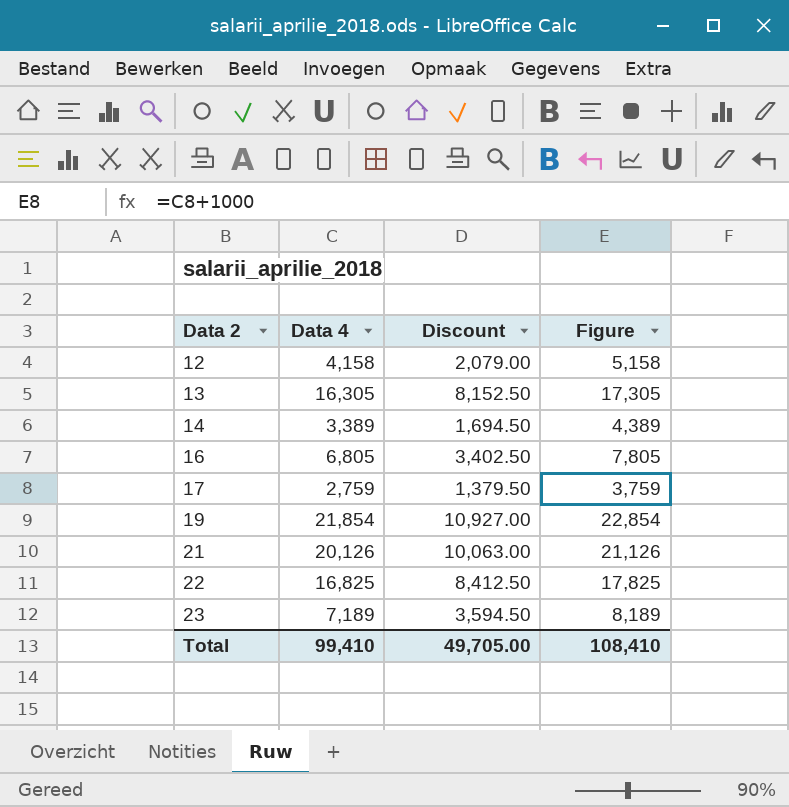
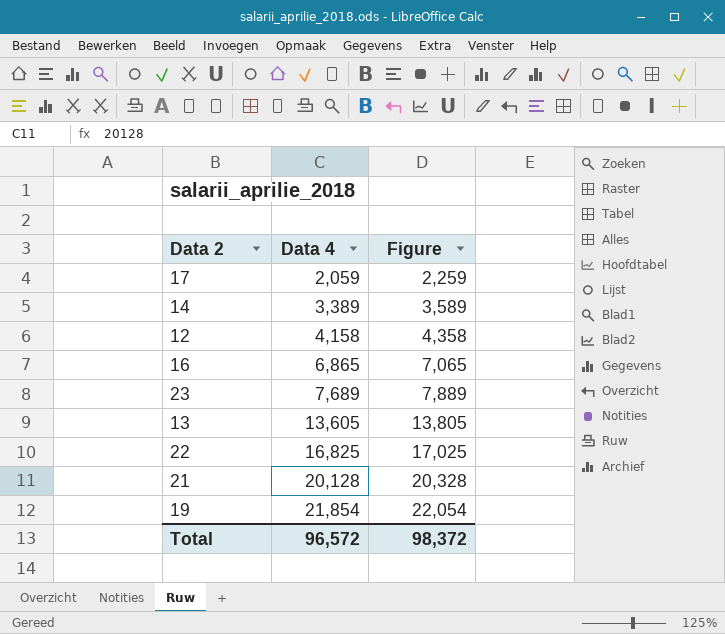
row order: Data 2 ascending -> Data 4 ascending
column Discount | formula: [Data 4] * 0.5 -> none
column Figure | formula: [Data 4] + 1000 -> [Data 4] + 200
17 | Data 4: 2,759 -> 2,059
16 | Data 4: 6,805 -> 6,865
23 | Data 4: 7,189 -> 7,689
13 | Data 4: 16,305 -> 13,605
21 | Data 4: 20,126 -> 20,128
Total | Data 4: 99,410 -> 96,572
Total | Figure: 108,410 -> 98,372

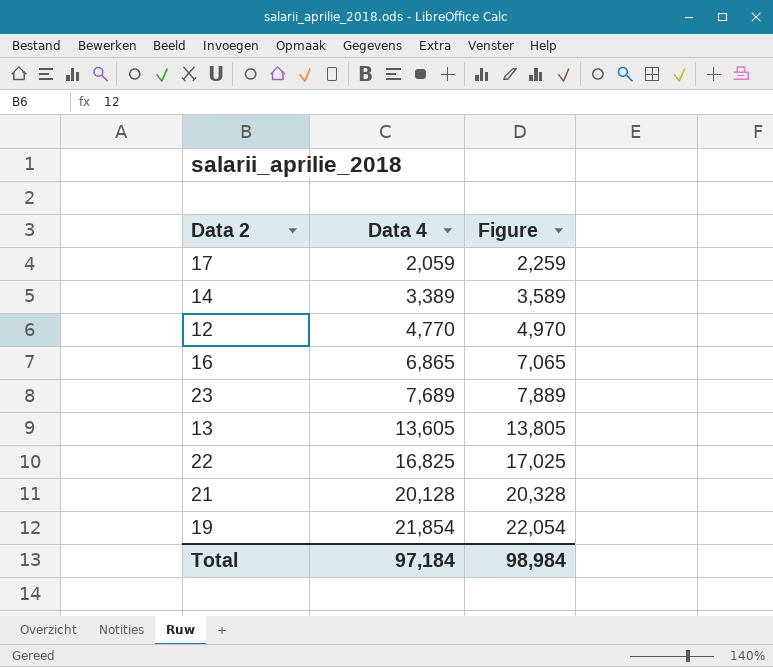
12 | Data 4: 4,158 -> 4,770
12 | Figure: 4,358 -> 4,970
Total | Data 4: 96,572 -> 97,184
Total | Figure: 98,372 -> 98,984

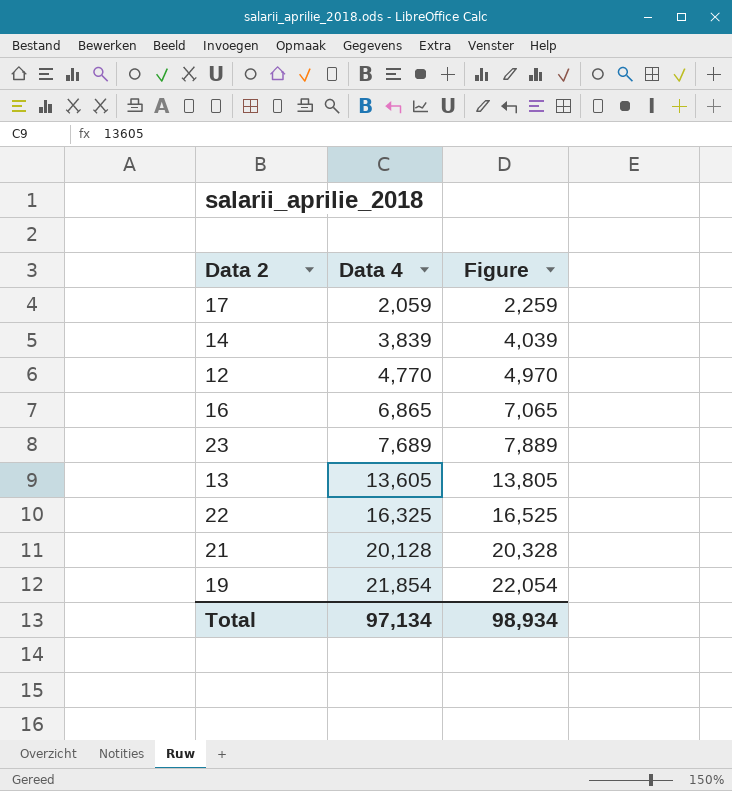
14 | Data 4: 3,389 -> 3,839
14 | Figure: 3,589 -> 4,039
22 | Data 4: 16,825 -> 16,325
22 | Figure: 17,025 -> 16,525
Total | Data 4: 97,184 -> 97,134
Total | Figure: 98,984 -> 98,934

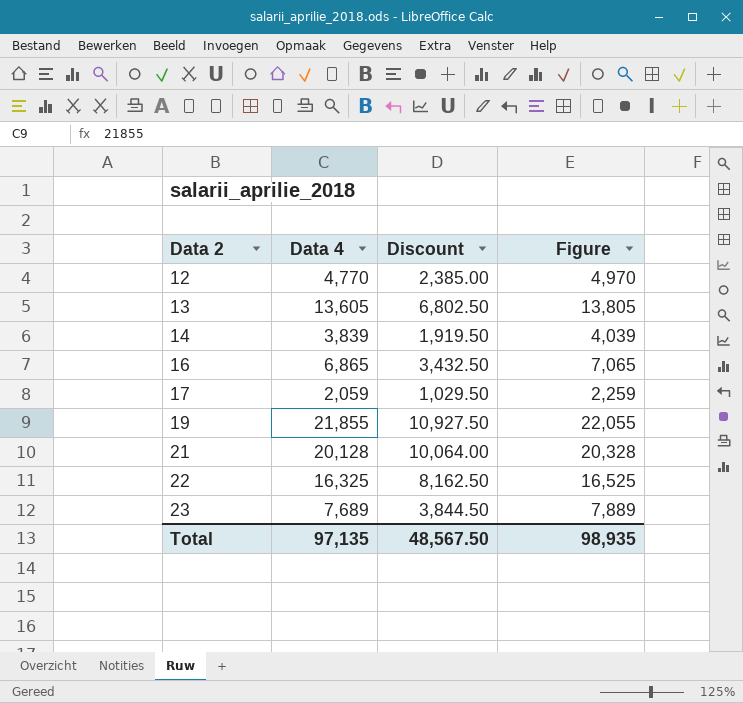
row order: Data 4 ascending -> Data 2 ascending
column Discount | formula: none -> [Data 4] * 0.5
19 | Data 4: 21,854 -> 21,855
19 | Figure: 22,054 -> 22,055
Total | Data 4: 97,134 -> 97,135
Total | Figure: 98,934 -> 98,935

